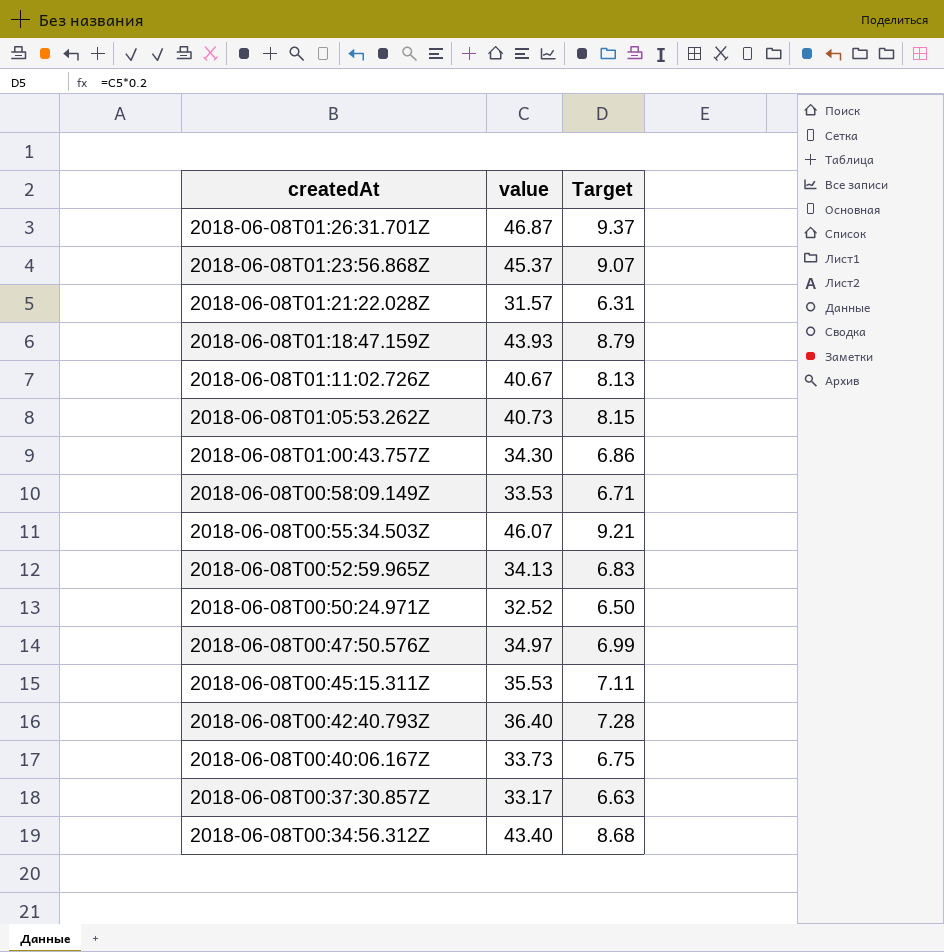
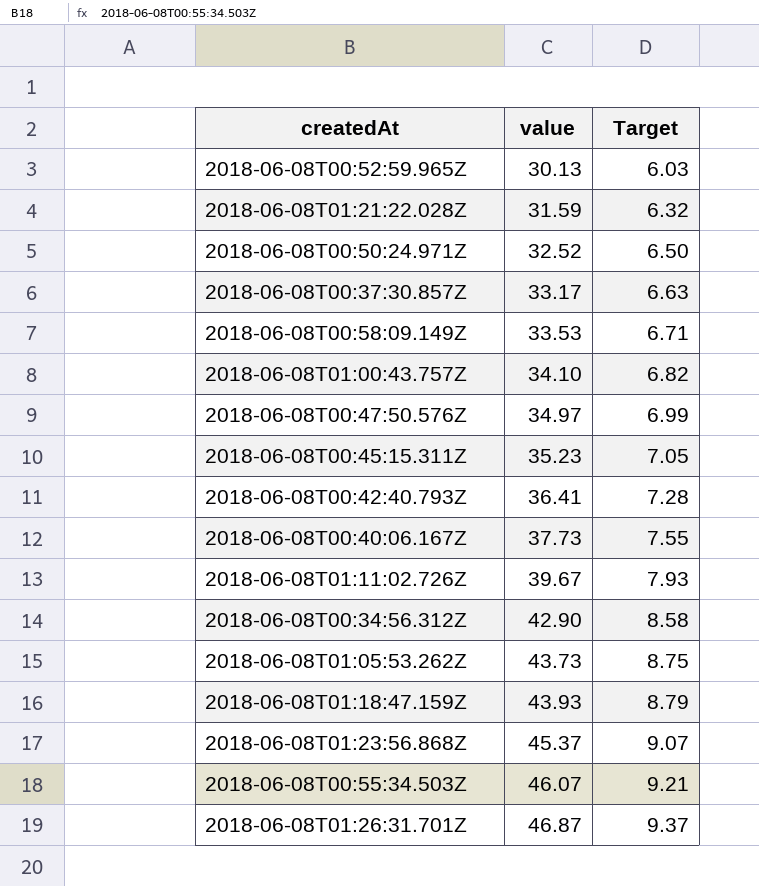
row order: createdAt descending -> value ascending
2018-06-08T00:52:59.965Z | value: 34.13 -> 30.13
2018-06-08T00:52:59.965Z | Target: 6.83 -> 6.03
2018-06-08T01:21:22.028Z | value: 31.57 -> 31.59
2018-06-08T01:21:22.028Z | Target: 6.31 -> 6.32
2018-06-08T01:00:43.757Z | value: 34.30 -> 34.10
2018-06-08T01:00:43.757Z | Target: 6.86 -> 6.82
2018-06-08T00:45:15.311Z | value: 35.53 -> 35.23
2018-06-08T00:45:15.311Z | Target: 7.11 -> 7.05
2018-06-08T00:42:40.793Z | value: 36.40 -> 36.41
2018-06-08T00:40:06.167Z | value: 33.73 -> 37.73
2018-06-08T00:40:06.167Z | Target: 6.75 -> 7.55
2018-06-08T01:11:02.726Z | value: 40.67 -> 39.67
2018-06-08T01:11:02.726Z | Target: 8.13 -> 7.93
2018-06-08T00:34:56.312Z | value: 43.40 -> 42.90
2018-06-08T00:34:56.312Z | Target: 8.68 -> 8.58
2018-06-08T01:05:53.262Z | value: 40.73 -> 43.73
2018-06-08T01:05:53.262Z | Target: 8.15 -> 8.75

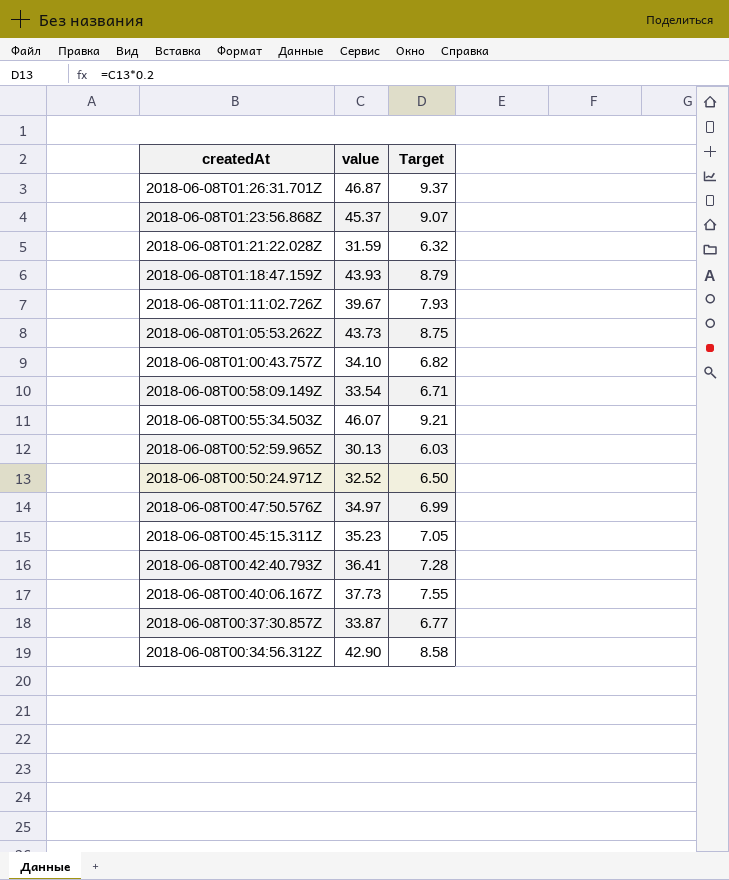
row order: value ascending -> createdAt descending
2018-06-08T00:58:09.149Z | value: 33.53 -> 33.54
2018-06-08T00:37:30.857Z | value: 33.17 -> 33.87
2018-06-08T00:37:30.857Z | Target: 6.63 -> 6.77

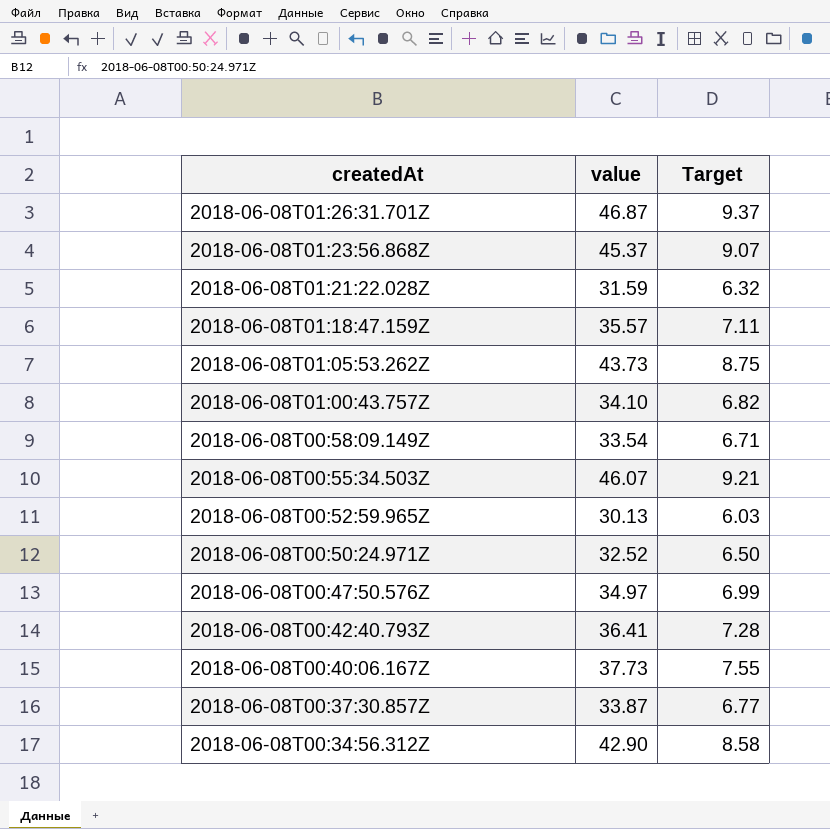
row 2018-06-08T01:11:02.726Z: 39.67 | 7.93 -> none
row 2018-06-08T00:45:15.311Z: 35.23 | 7.05 -> none
2018-06-08T01:18:47.159Z | value: 43.93 -> 35.57
2018-06-08T01:18:47.159Z | Target: 8.79 -> 7.11

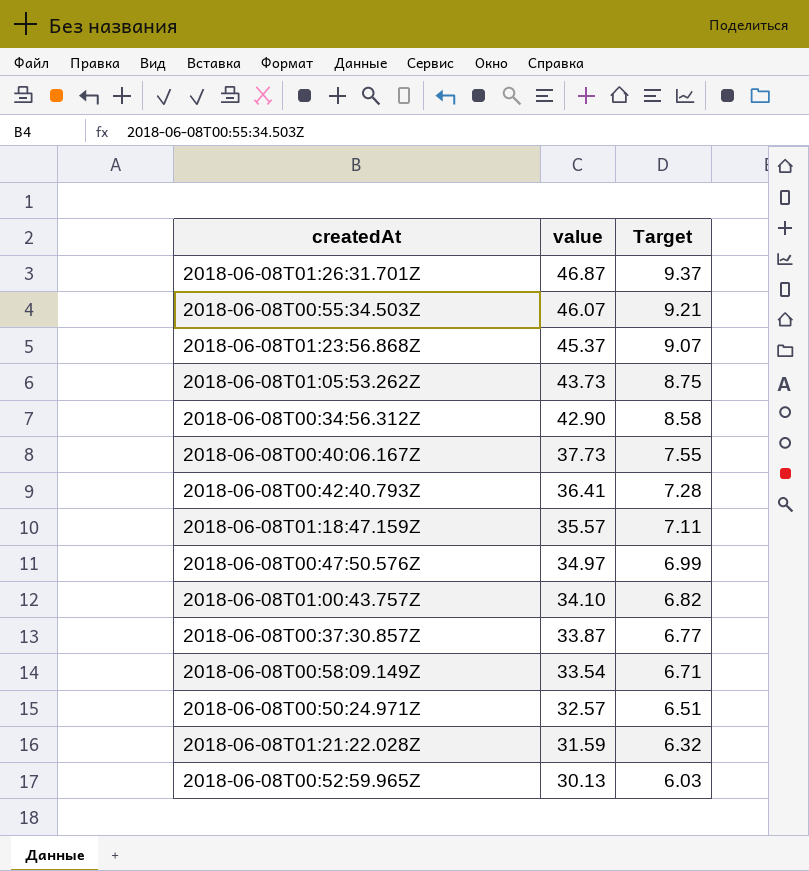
row order: createdAt descending -> value descending
2018-06-08T00:50:24.971Z | value: 32.52 -> 32.57
2018-06-08T00:50:24.971Z | Target: 6.50 -> 6.51

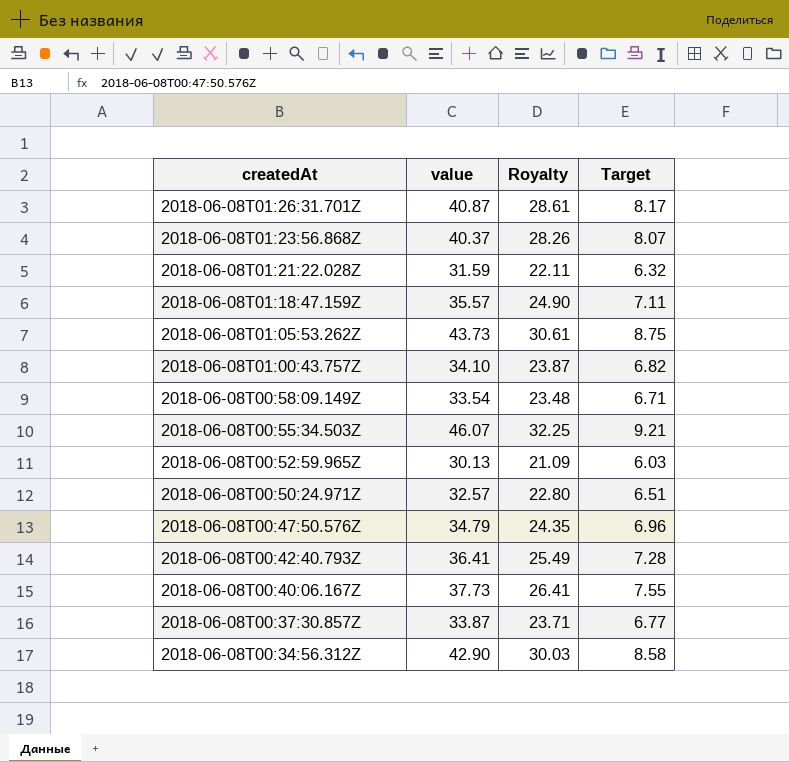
row order: value descending -> createdAt descending
column Royalty | formula: none -> [value] * 0.7
2018-06-08T01:26:31.701Z | value: 46.87 -> 40.87
2018-06-08T01:26:31.701Z | Target: 9.37 -> 8.17
2018-06-08T01:23:56.868Z | value: 45.37 -> 40.37
2018-06-08T01:23:56.868Z | Target: 9.07 -> 8.07
2018-06-08T00:47:50.576Z | value: 34.97 -> 34.79
2018-06-08T00:47:50.576Z | Target: 6.99 -> 6.96

